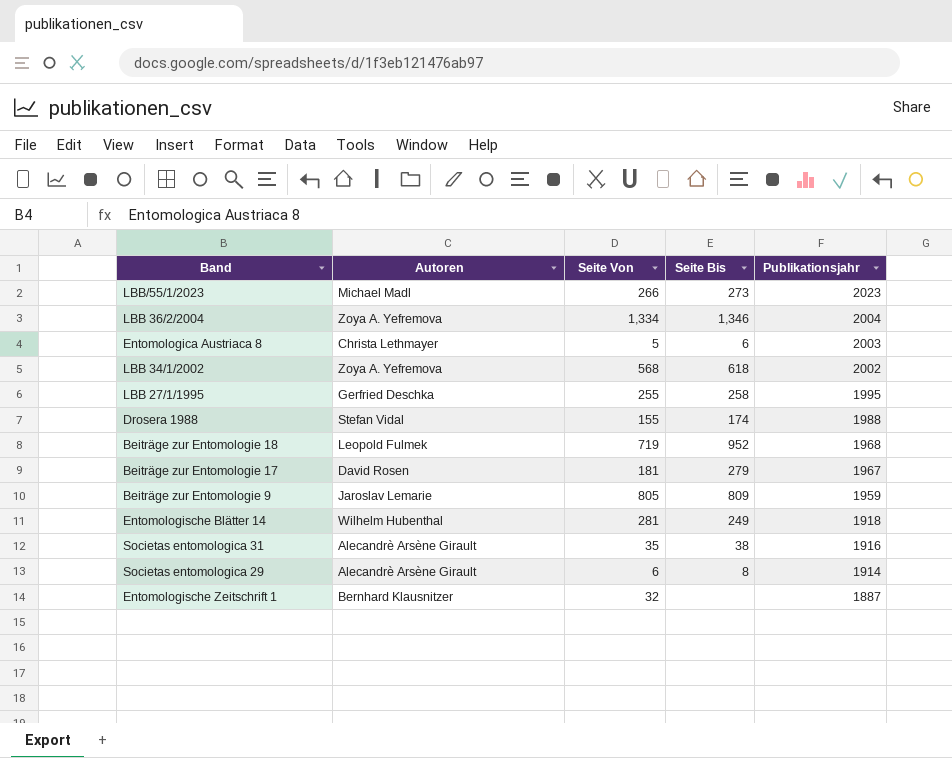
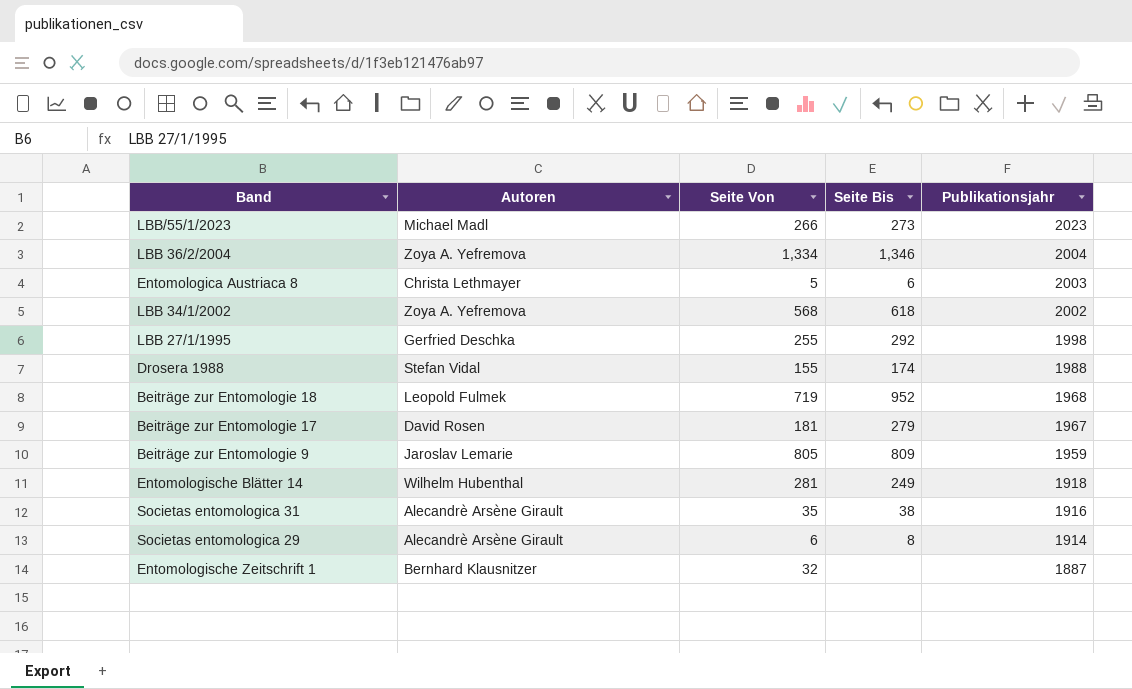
LBB 27/1/1995 | Seite Bis: 258 -> 292
LBB 27/1/1995 | Publikationsjahr: 1995 -> 1998

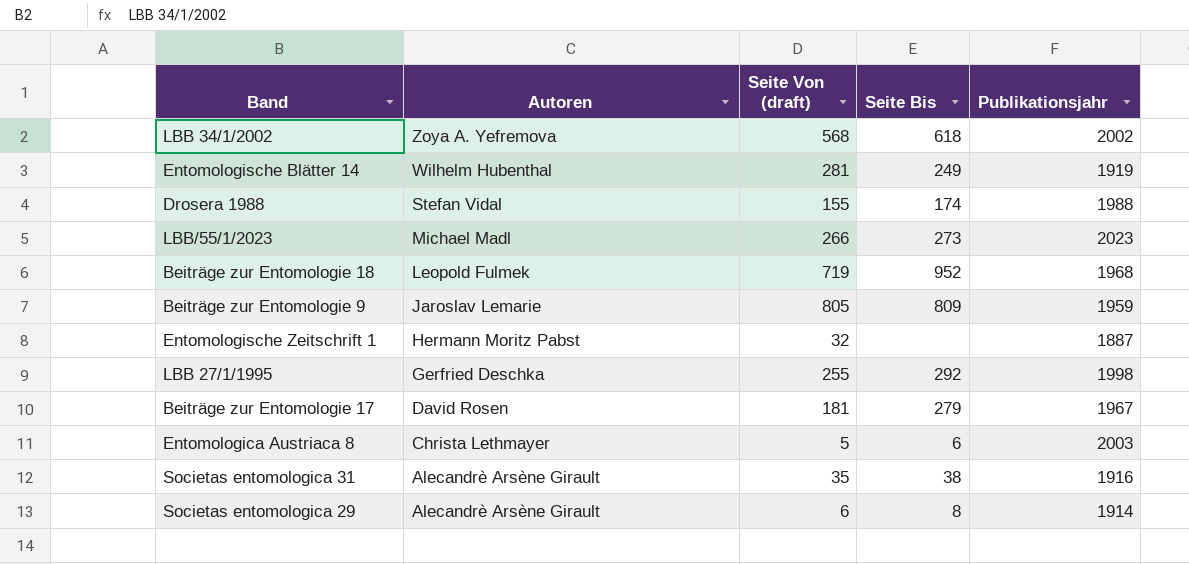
row order: Publikationsjahr descending -> Autoren descending
column name: Seite Von -> Seite Von (draft)
row LBB 36/2/2004: Zoya A. Yefremova | 1,334 | 1,346 | 2004 -> none
Entomologische Blätter 14 | Publikationsjahr: 1918 -> 1919
Entomologische Zeitschrift 1 | Autoren: Bernhard Klausnitzer -> Hermann Moritz Pabst

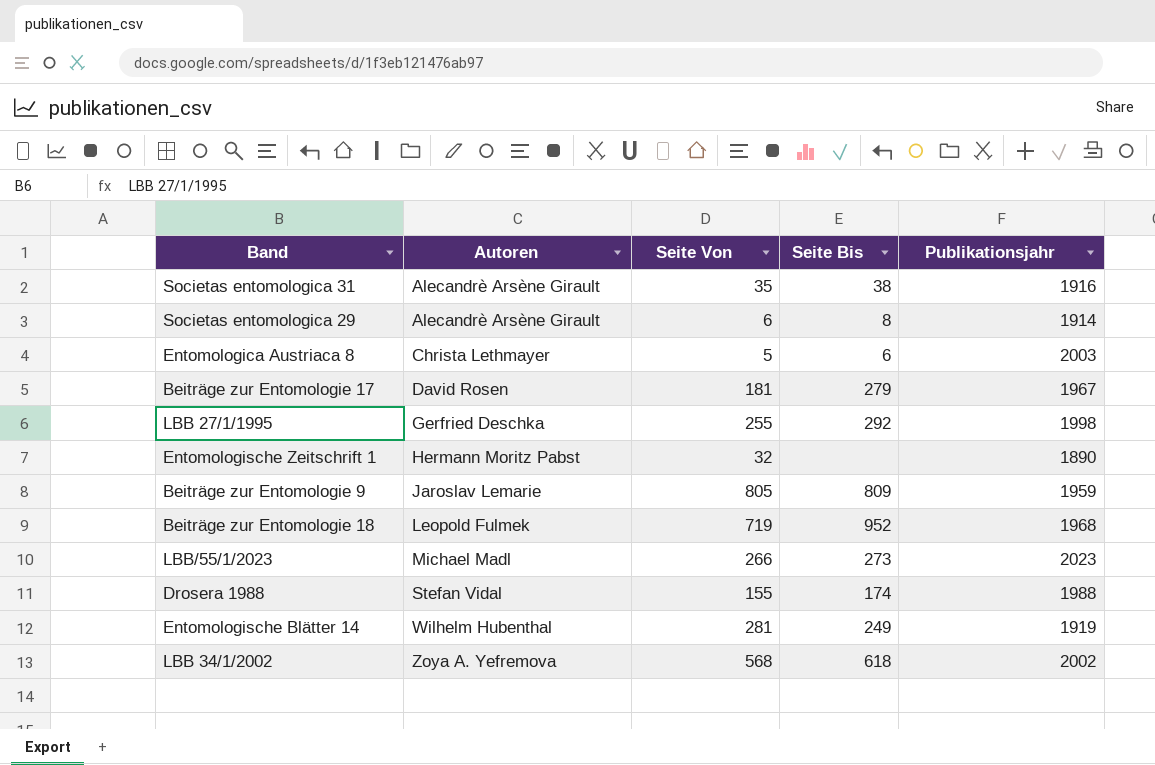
row order: Autoren descending -> Autoren ascending
column name: Seite Von (draft) -> Seite Von
Entomologische Zeitschrift 1 | Publikationsjahr: 1887 -> 1890

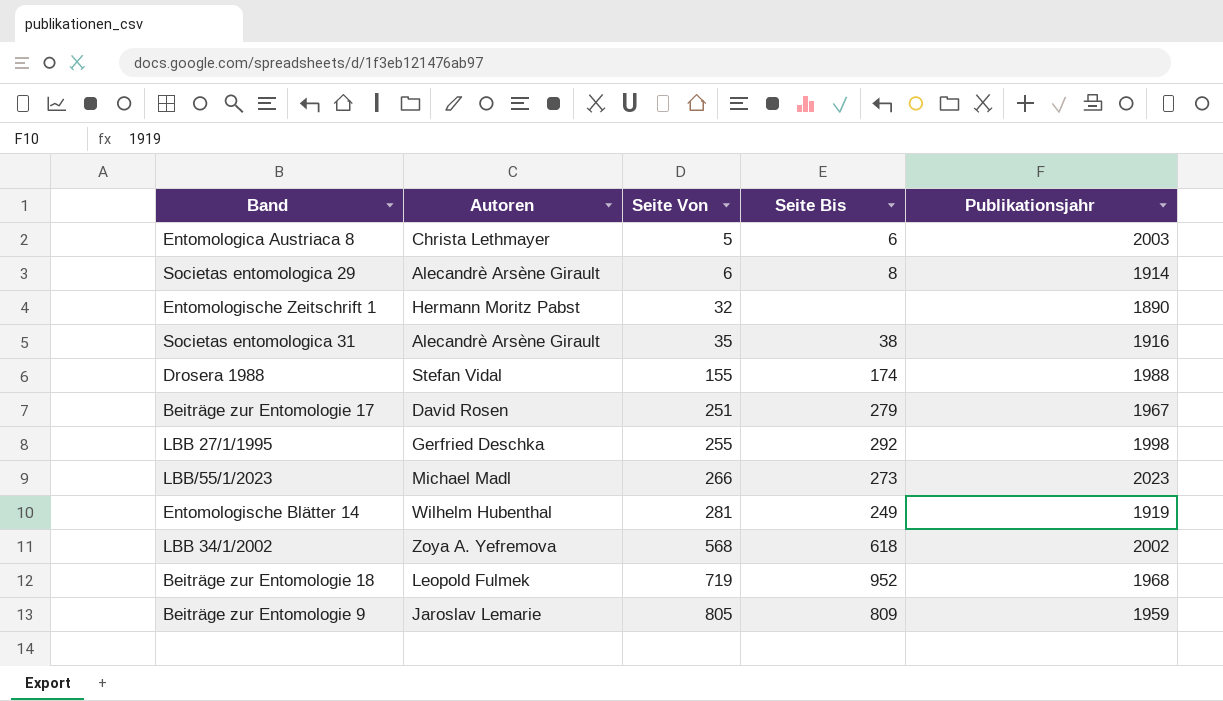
row order: Autoren ascending -> Seite Von ascending
Beiträge zur Entomologie 17 | Seite Von: 181 -> 251

